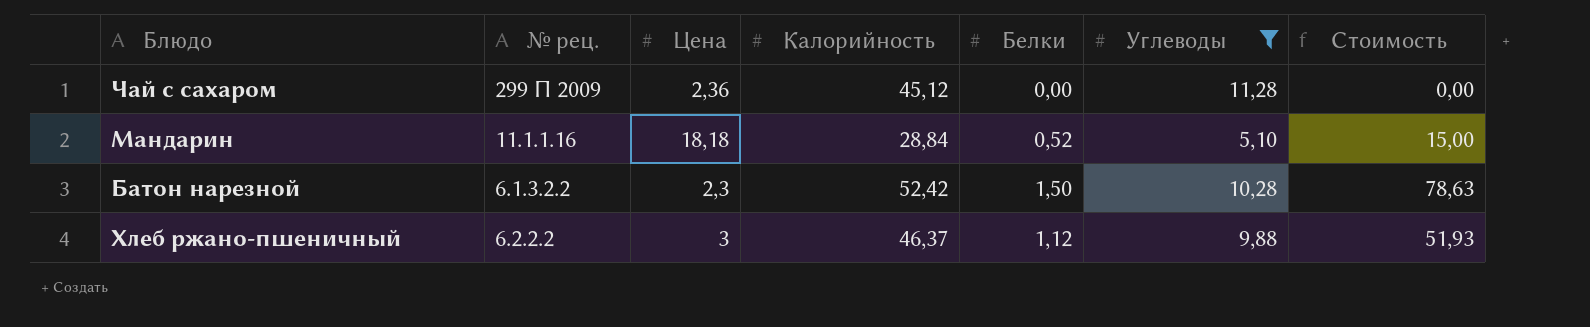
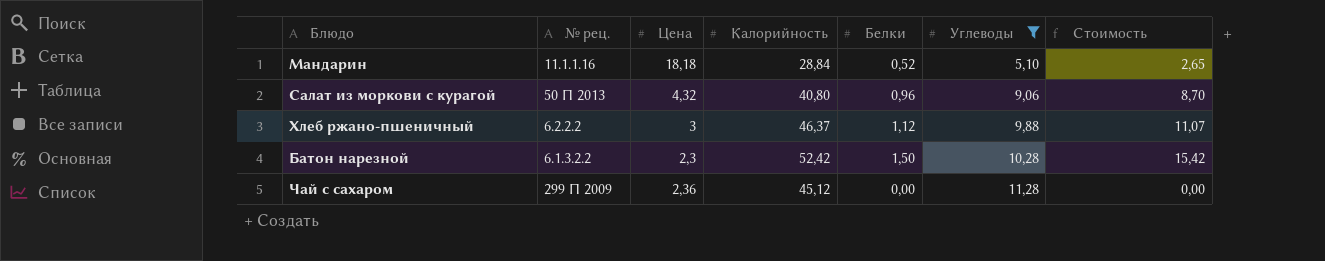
row order: none -> Углеводы ascending
column Стоимость | formula: [Калорийность] * [Белки] -> [Белки] * [Углеводы]
row Салат из моркови с курагой: none -> 50 П 2013 | 4,32 | 40,80 | 0,96 | 9,06 | 8,70

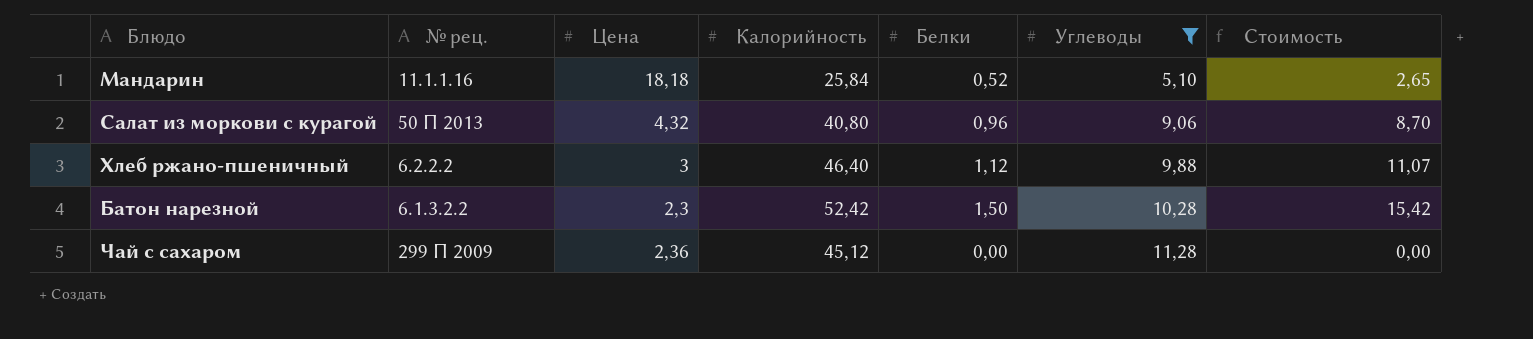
Мандарин | Калорийность: 28,84 -> 25,84
Хлеб ржано-пшеничный | Калорийность: 46,37 -> 46,40

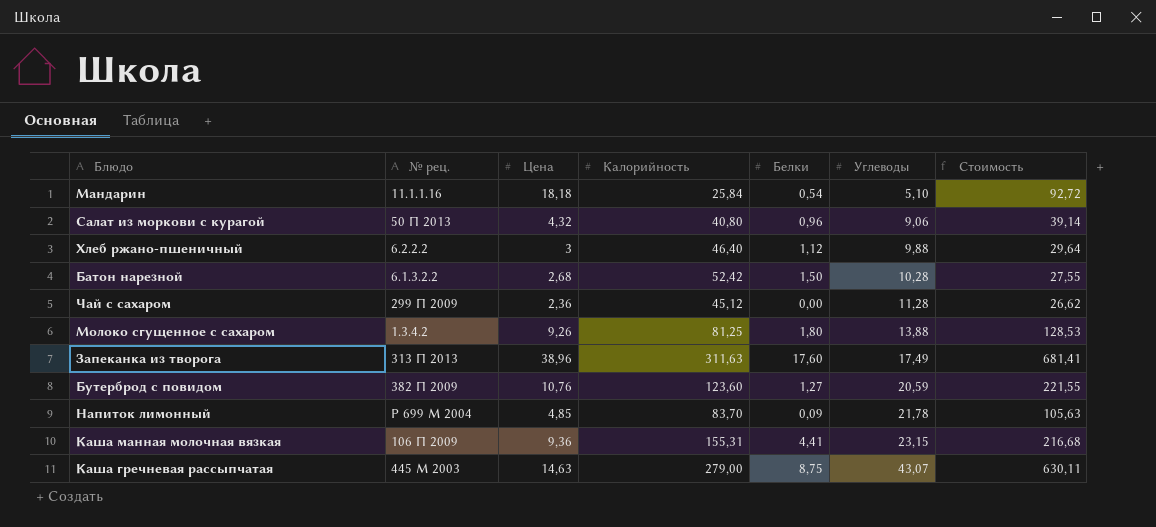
filter: Углеводы <= 11,28 -> none
column Стоимость | formula: [Белки] * [Углеводы] -> [Цена] * [Углеводы]
Мандарин | Белки: 0,52 -> 0,54
Батон нарезной | Цена: 2,3 -> 2,68

